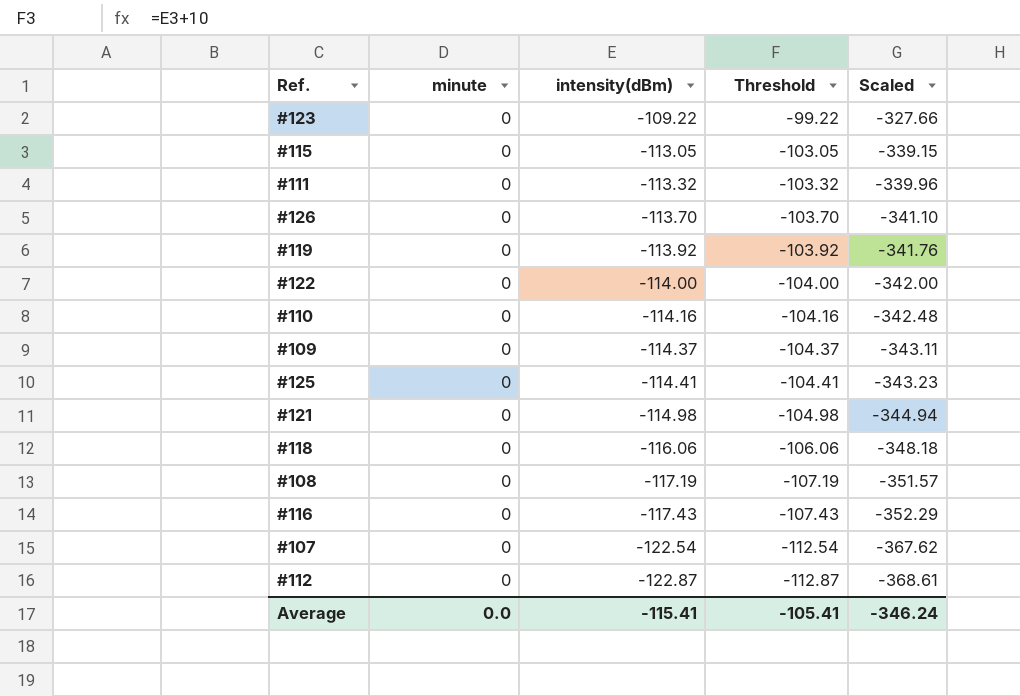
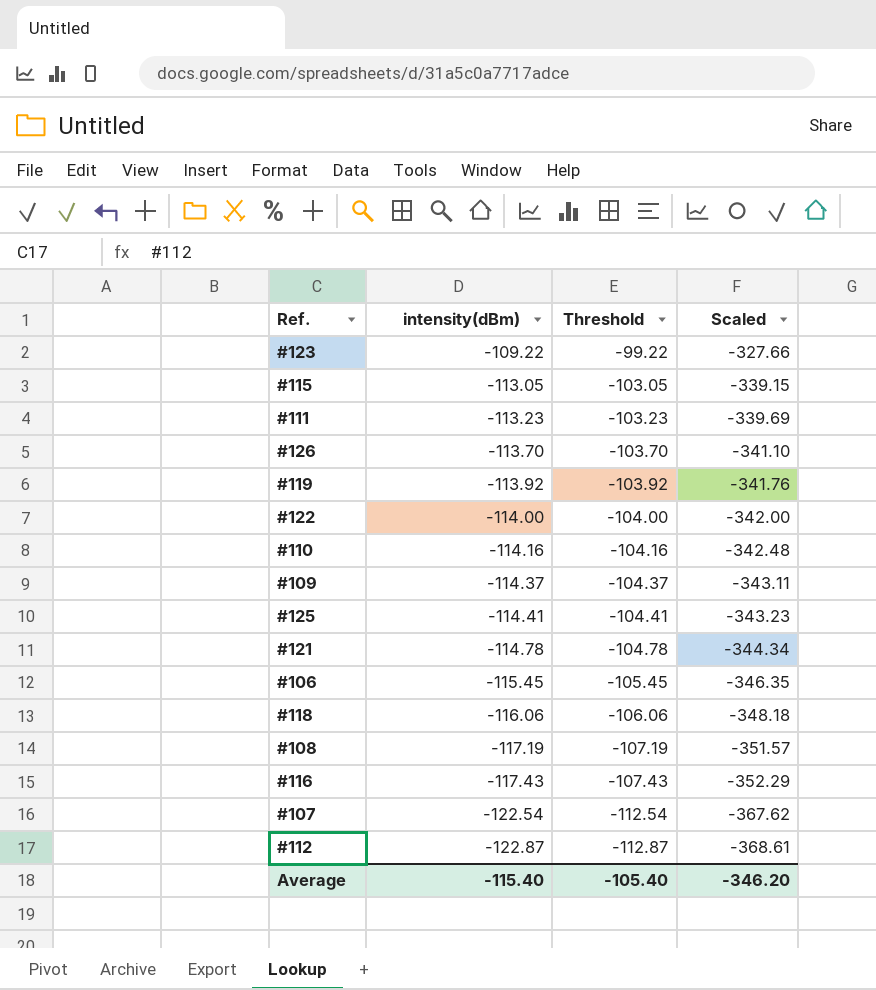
column minute | position: 2 -> none
#111 | intensity(dBm): -113.32 -> -113.23
#111 | Threshold: -103.32 -> -103.23
#111 | Scaled: -339.96 -> -339.69
#121 | intensity(dBm): -114.98 -> -114.78
#121 | Threshold: -104.98 -> -104.78
#121 | Scaled: -344.94 -> -344.34
row #106: none -> -115.45 | -105.45 | -346.35
Average | intensity(dBm): -115.41 -> -115.40
Average | Threshold: -105.41 -> -105.40
Average | Scaled: -346.24 -> -346.20

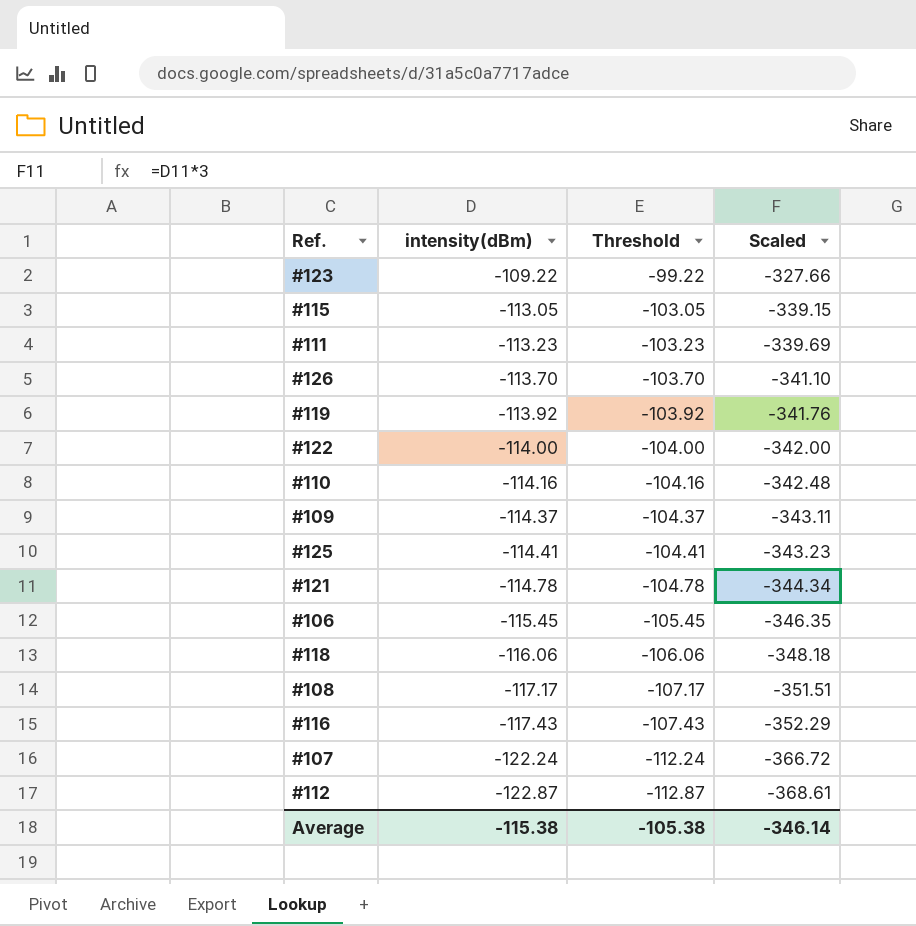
#108 | intensity(dBm): -117.19 -> -117.17
#108 | Threshold: -107.19 -> -107.17
#108 | Scaled: -351.57 -> -351.51
#107 | intensity(dBm): -122.54 -> -122.24
#107 | Threshold: -112.54 -> -112.24
#107 | Scaled: -367.62 -> -366.72
Average | intensity(dBm): -115.40 -> -115.38
Average | Threshold: -105.40 -> -105.38
Average | Scaled: -346.20 -> -346.14

